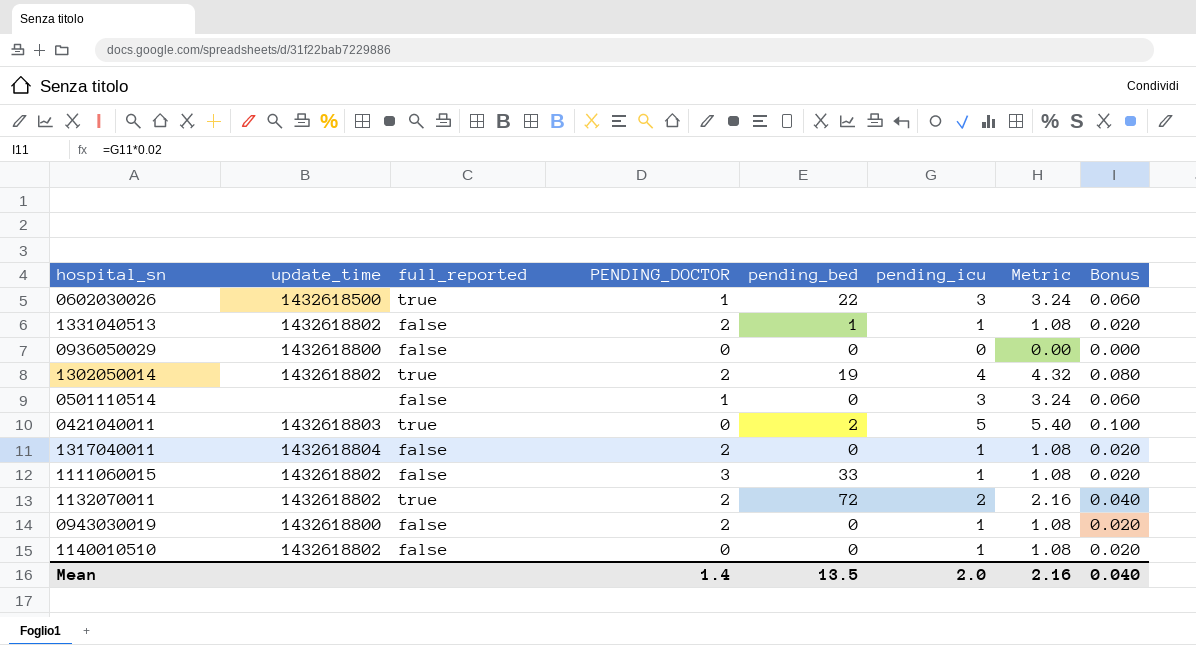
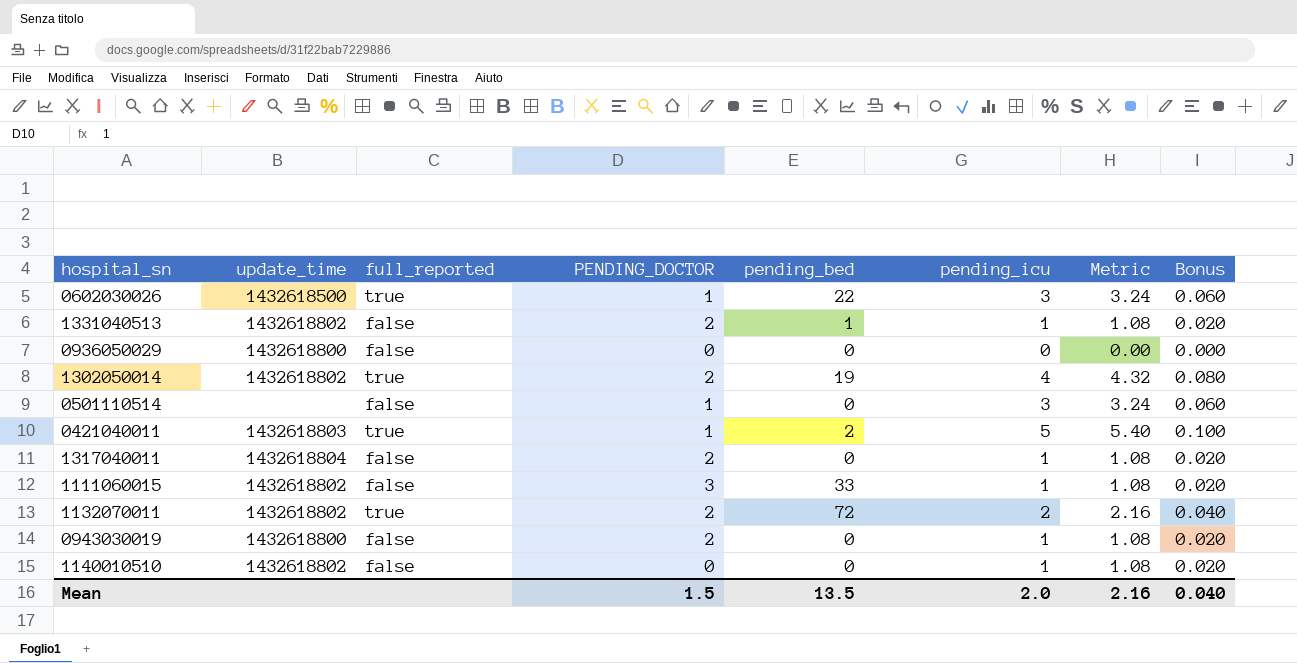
0421040011 | PENDING_DOCTOR: 0 -> 1
Mean | PENDING_DOCTOR: 1.4 -> 1.5

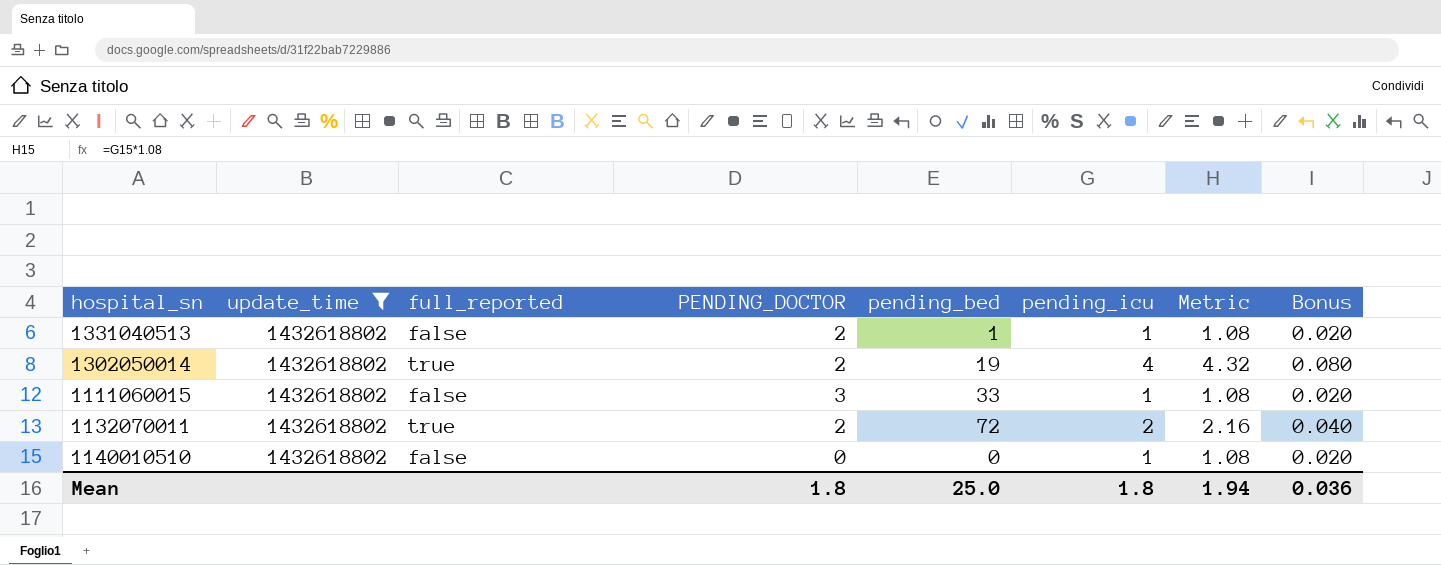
filter: none -> update_time = 1432618802
Mean | PENDING_DOCTOR: 1.5 -> 1.8
Mean | pending_bed: 13.5 -> 25.0
Mean | pending_icu: 2.0 -> 1.8
Mean | Metric: 2.16 -> 1.94
Mean | Bonus: 0.040 -> 0.036

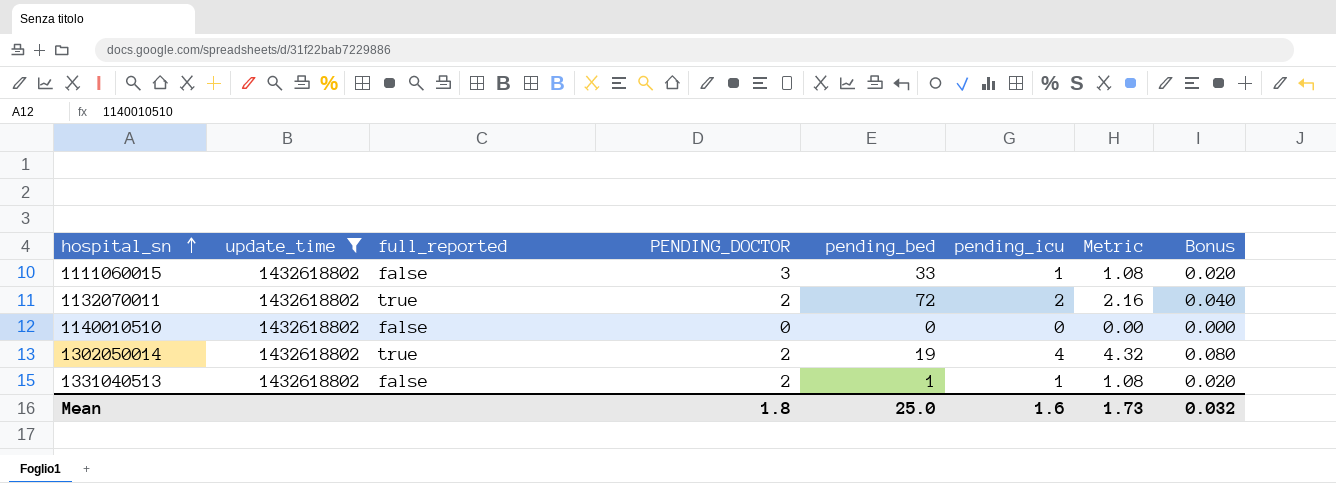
row order: none -> hospital_sn ascending
1140010510 | pending_icu: 1 -> 0
1140010510 | Metric: 1.08 -> 0.00
1140010510 | Bonus: 0.020 -> 0.000
Mean | pending_icu: 1.8 -> 1.6
Mean | Metric: 1.94 -> 1.73
Mean | Bonus: 0.036 -> 0.032

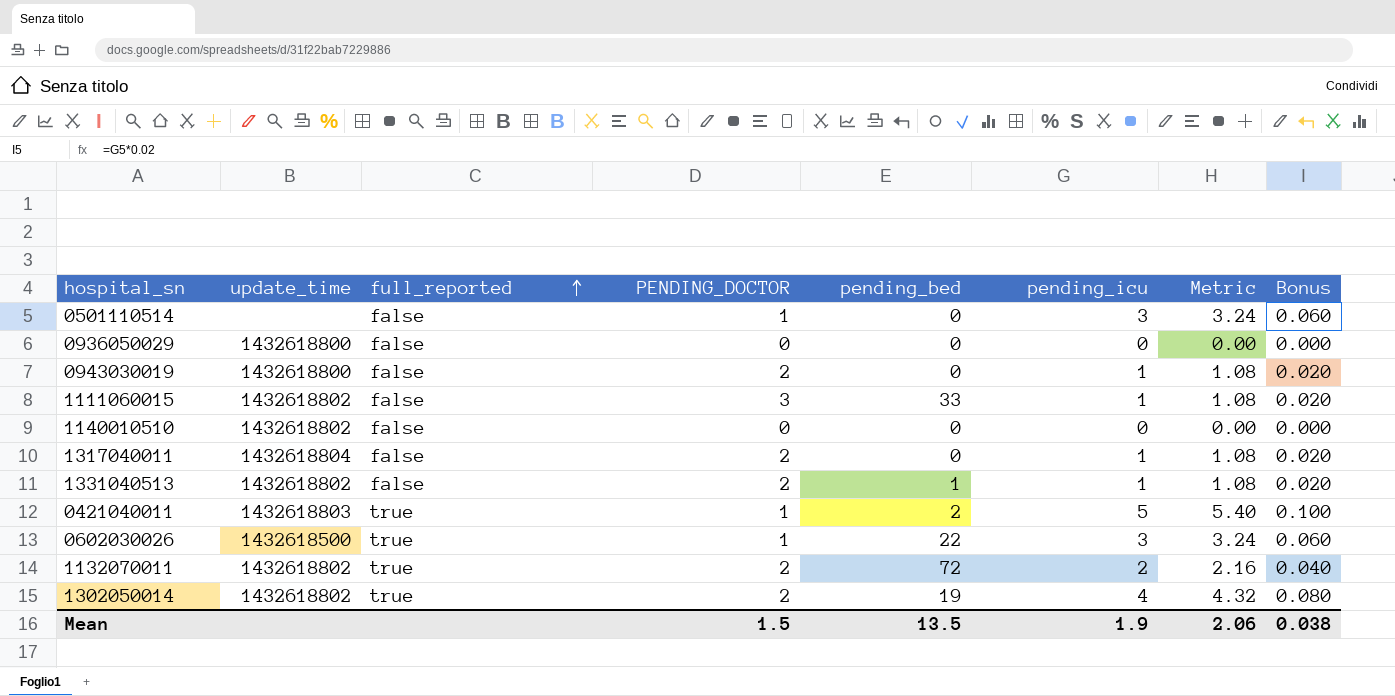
filter: update_time = 1432618802 -> none
row order: hospital_sn ascending -> full_reported ascending
Mean | PENDING_DOCTOR: 1.8 -> 1.5
Mean | pending_bed: 25.0 -> 13.5
Mean | pending_icu: 1.6 -> 1.9
Mean | Metric: 1.73 -> 2.06
Mean | Bonus: 0.032 -> 0.038

